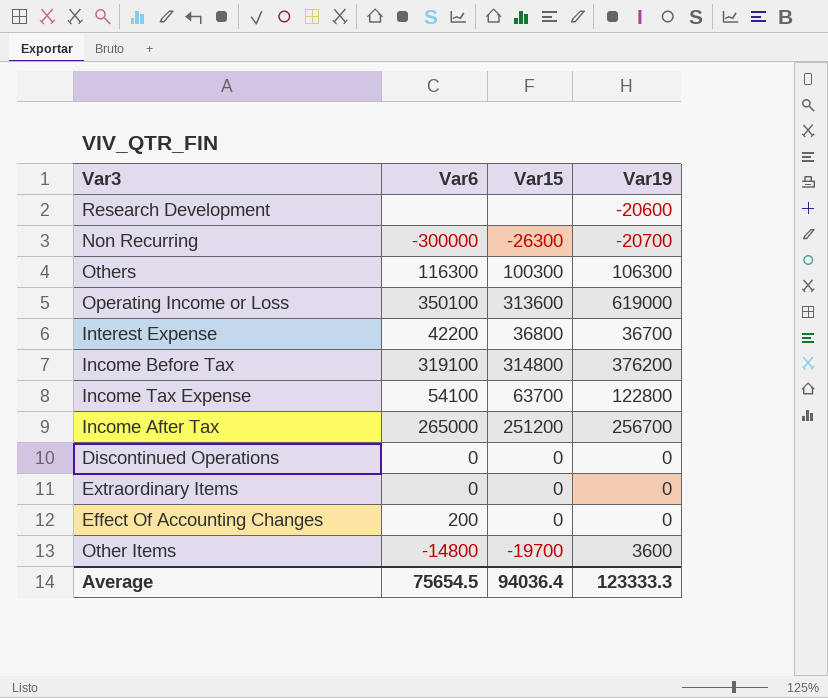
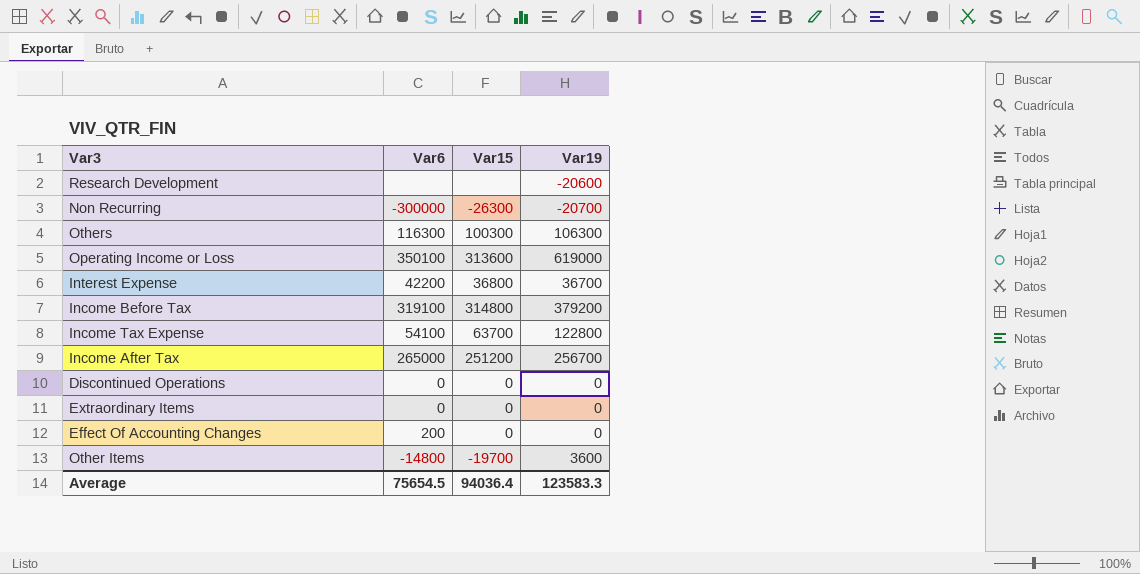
Income Before Tax | Var19: 376200 -> 379200
Average | Var19: 123333.3 -> 123583.3

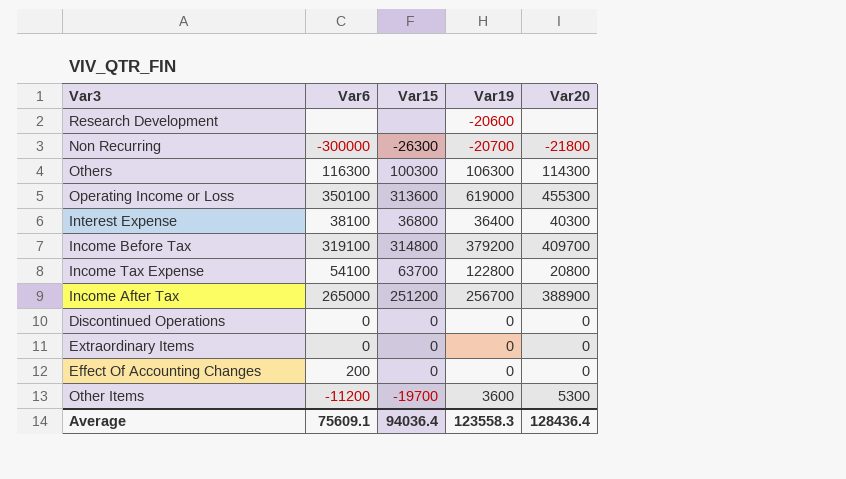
column Var20 | position: none -> 5
Interest Expense | Var6: 42200 -> 38100
Interest Expense | Var19: 36700 -> 36400
Other Items | Var6: -14800 -> -11200
Average | Var6: 75654.5 -> 75609.1
Average | Var19: 123583.3 -> 123558.3

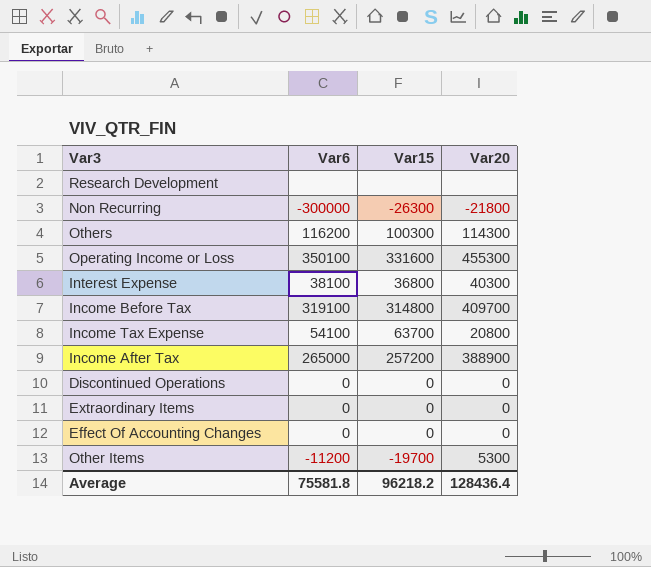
column Var19 | position: 4 -> none
Others | Var6: 116300 -> 116200
Operating Income or Loss | Var15: 313600 -> 331600
Income After Tax | Var15: 251200 -> 257200
Effect Of Accounting Changes | Var6: 200 -> 0
Average | Var6: 75609.1 -> 75581.8
Average | Var15: 94036.4 -> 96218.2

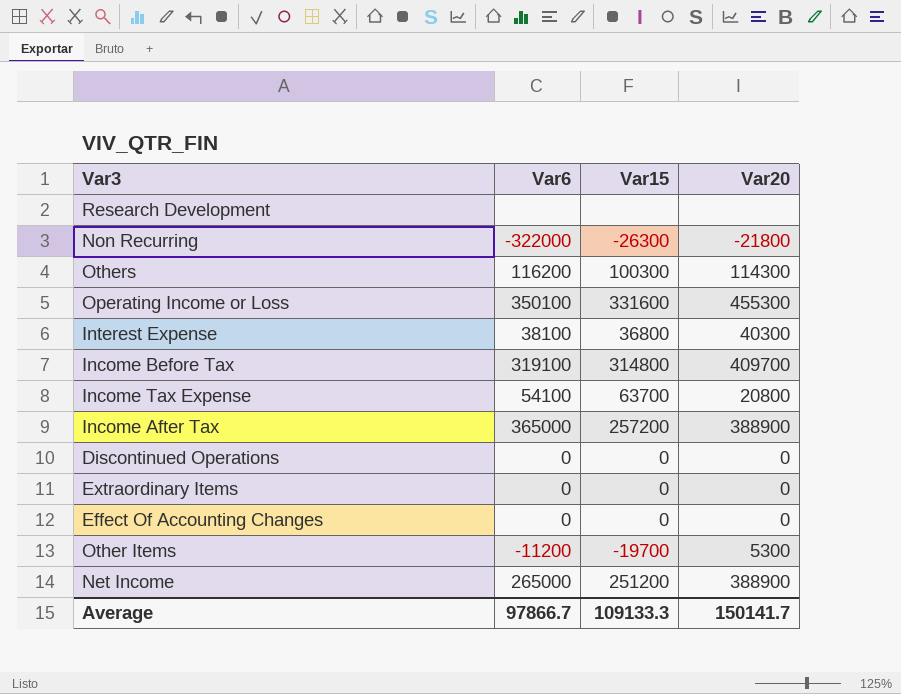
Non Recurring | Var6: -300000 -> -322000
Income After Tax | Var6: 265000 -> 365000
row Net Income: none -> 265000 | 251200 | 388900
Average | Var6: 75581.8 -> 97866.7
Average | Var15: 96218.2 -> 109133.3
Average | Var20: 128436.4 -> 150141.7

